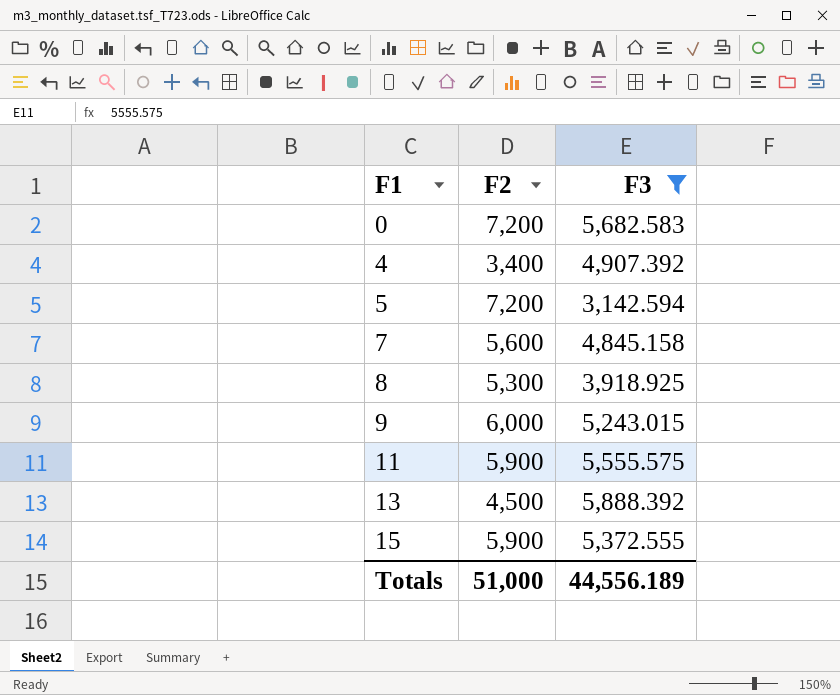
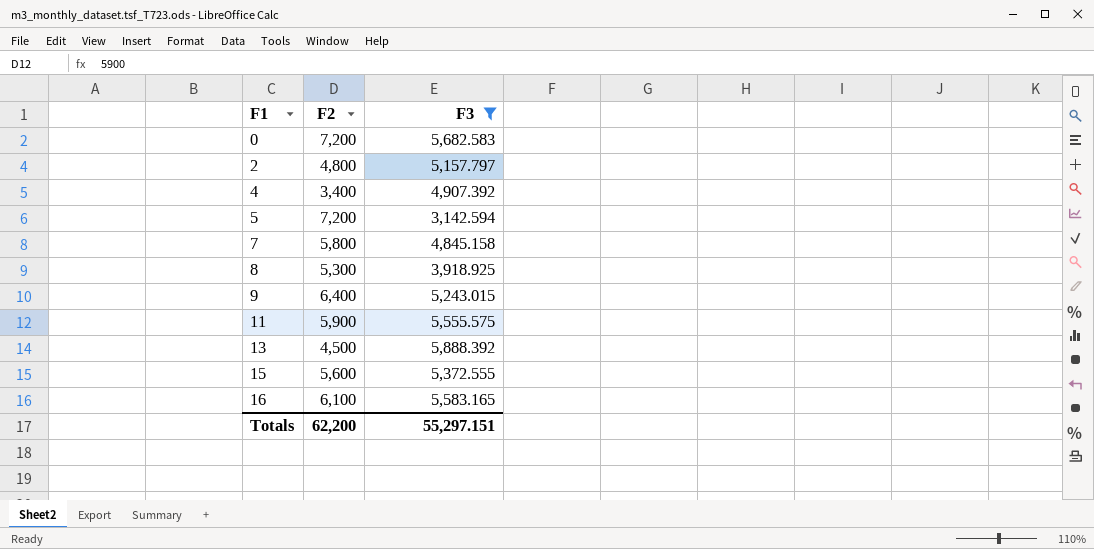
row 2: none -> 4,800 | 5,157.797
7 | F2: 5,600 -> 5,800
9 | F2: 6,000 -> 6,400
15 | F2: 5,900 -> 5,600
row 16: none -> 6,100 | 5,583.165
Totals | F2: 51,000 -> 62,200
Totals | F3: 44,556.189 -> 55,297.151

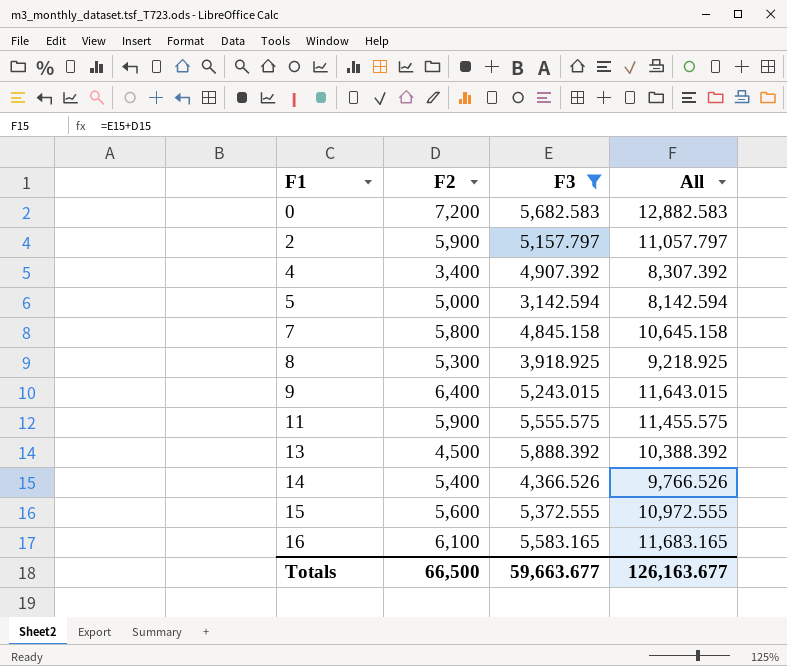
column All | formula: none -> [F2] + [F3]
2 | F2: 4,800 -> 5,900
5 | F2: 7,200 -> 5,000
row 14: none -> 5,400 | 4,366.526 | 9,766.526
Totals | F2: 62,200 -> 66,500
Totals | F3: 55,297.151 -> 59,663.677

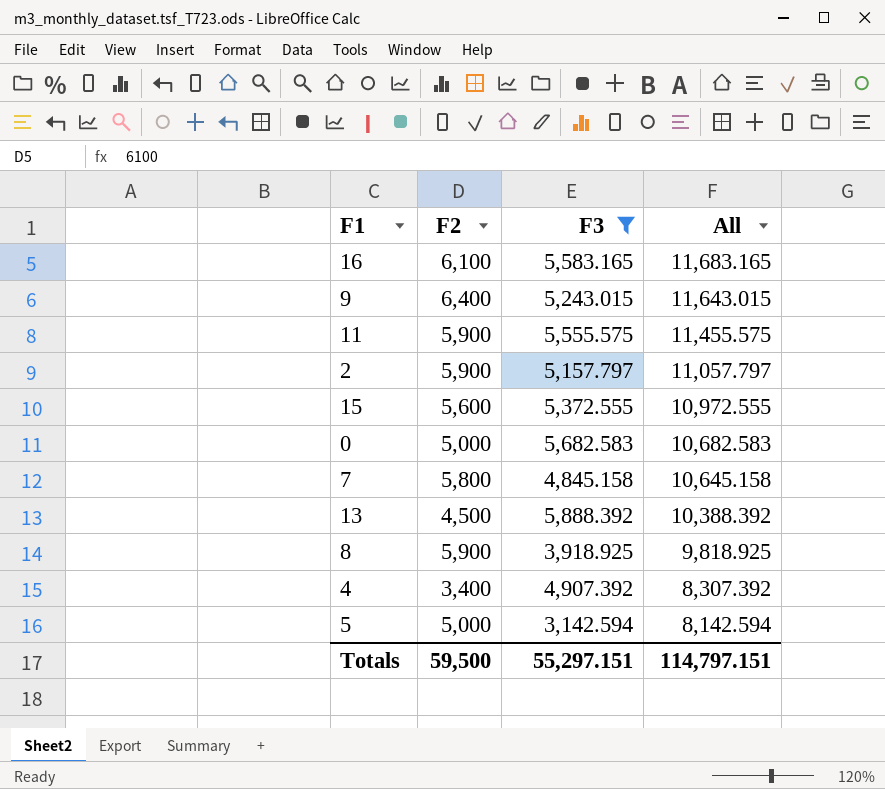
row order: F1 ascending -> All descending
row 14: 5,400 | 4,366.526 | 9,766.526 -> none
0 | F2: 7,200 -> 5,000
0 | All: 12,882.583 -> 10,682.583
8 | F2: 5,300 -> 5,900
8 | All: 9,218.925 -> 9,818.925
Totals | F2: 66,500 -> 59,500
Totals | F3: 59,663.677 -> 55,297.151
Totals | All: 126,163.677 -> 114,797.151

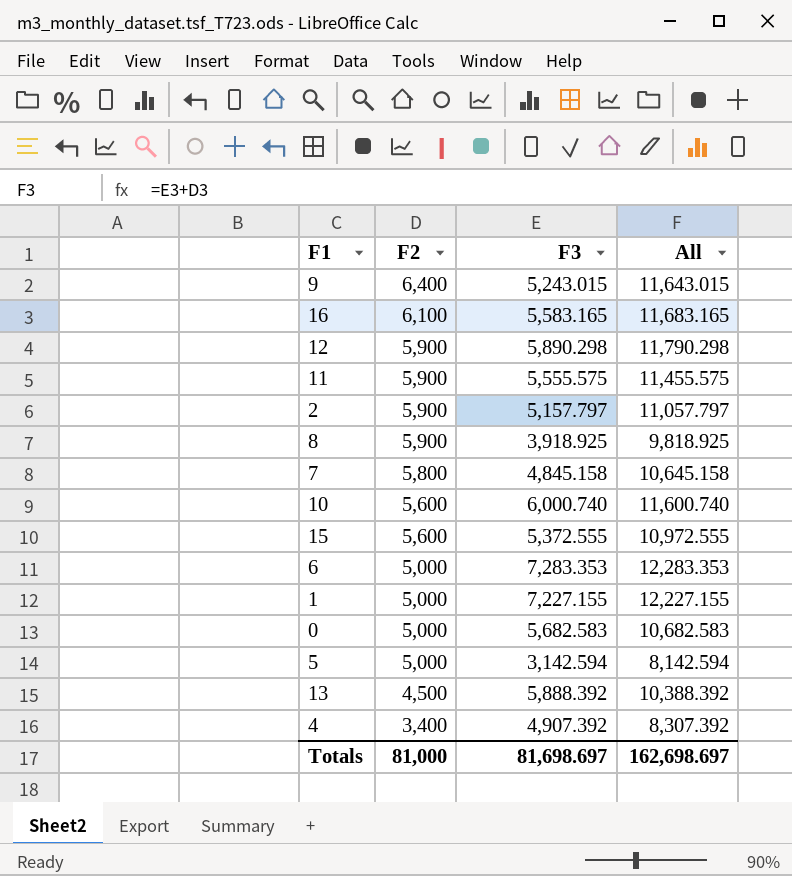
filter: F3 <= 5,888.392 -> none
row order: All descending -> F2 descending
Totals | F2: 59,500 -> 81,000
Totals | F3: 55,297.151 -> 81,698.697
Totals | All: 114,797.151 -> 162,698.697

